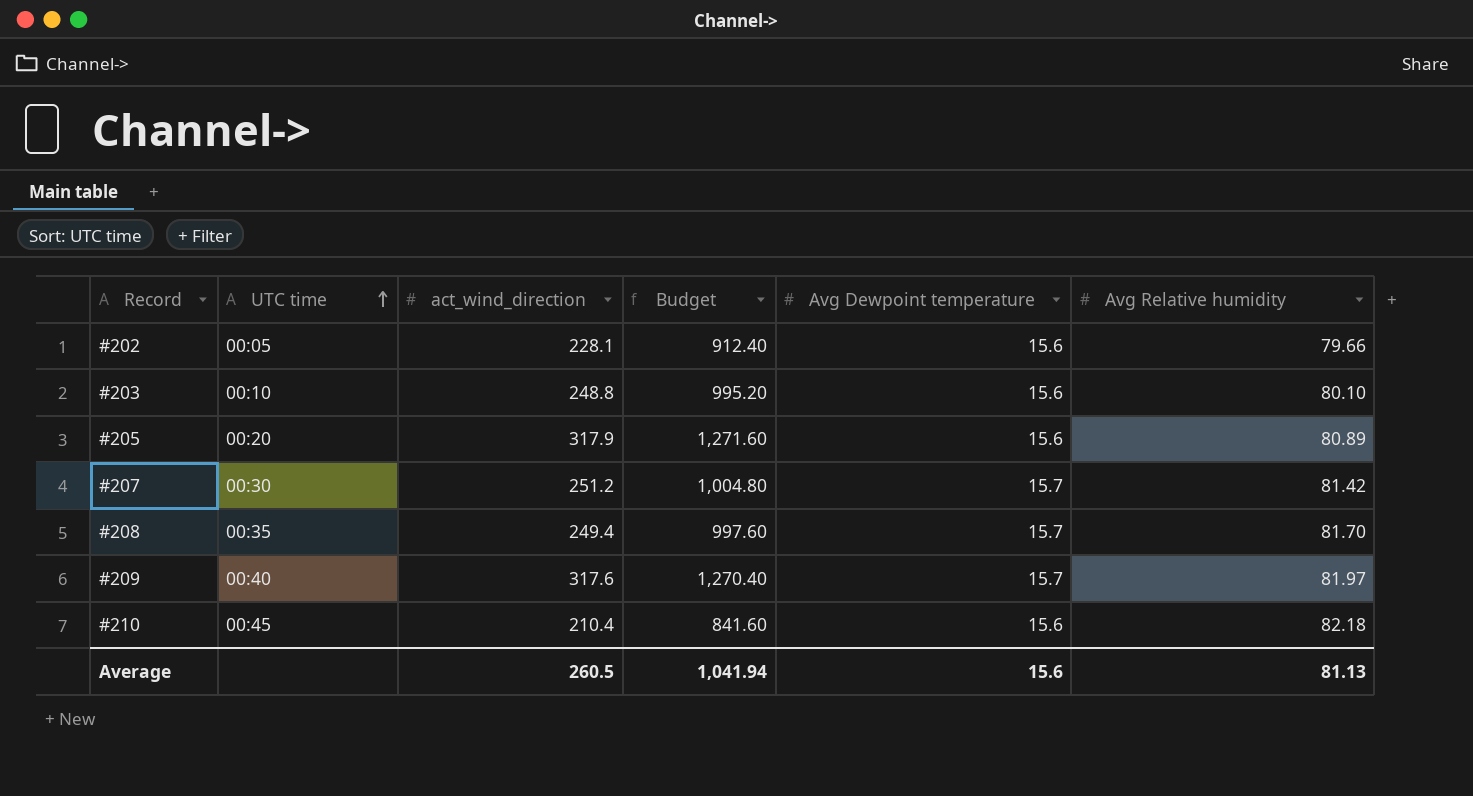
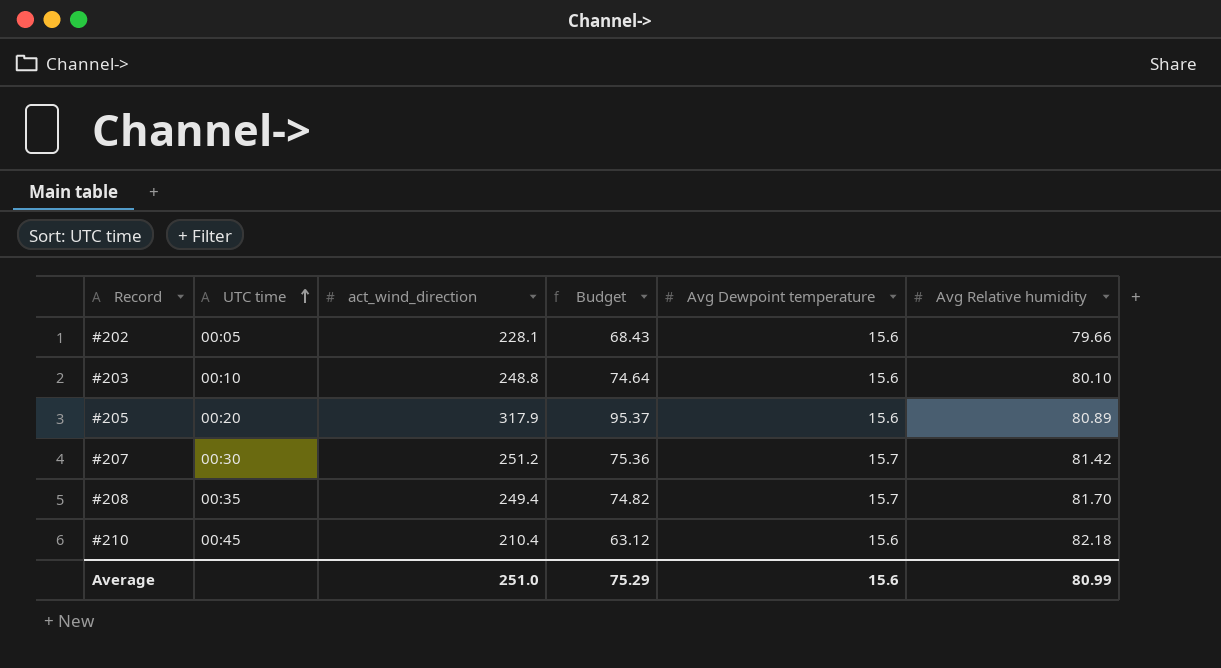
column Budget | formula: [act_wind_direction] * 4 -> [act_wind_direction] * 0.3
row #209: 00:40 | 317.6 | 1,270.40 | 15.7 | 81.97 -> none
Average | act_wind_direction: 260.5 -> 251.0
Average | Budget: 1,041.94 -> 75.29
Average | Avg Relative humidity: 81.13 -> 80.99

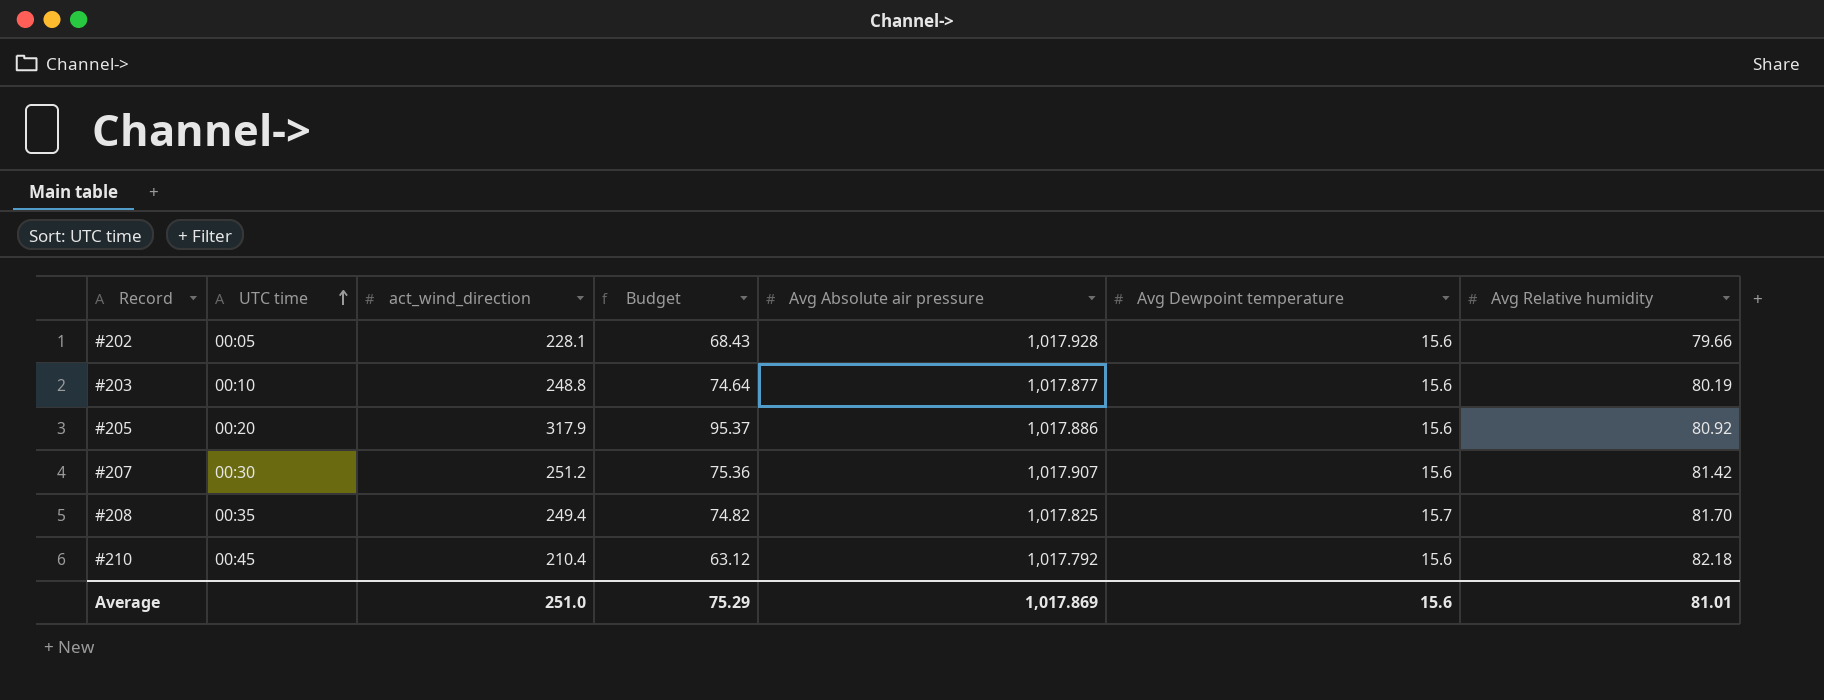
column Avg Absolute air pressure | position: none -> 5
#203 | Avg Relative humidity: 80.10 -> 80.19
#205 | Avg Relative humidity: 80.89 -> 80.92
#207 | Avg Dewpoint temperature: 15.7 -> 15.6
Average | Avg Relative humidity: 80.99 -> 81.01

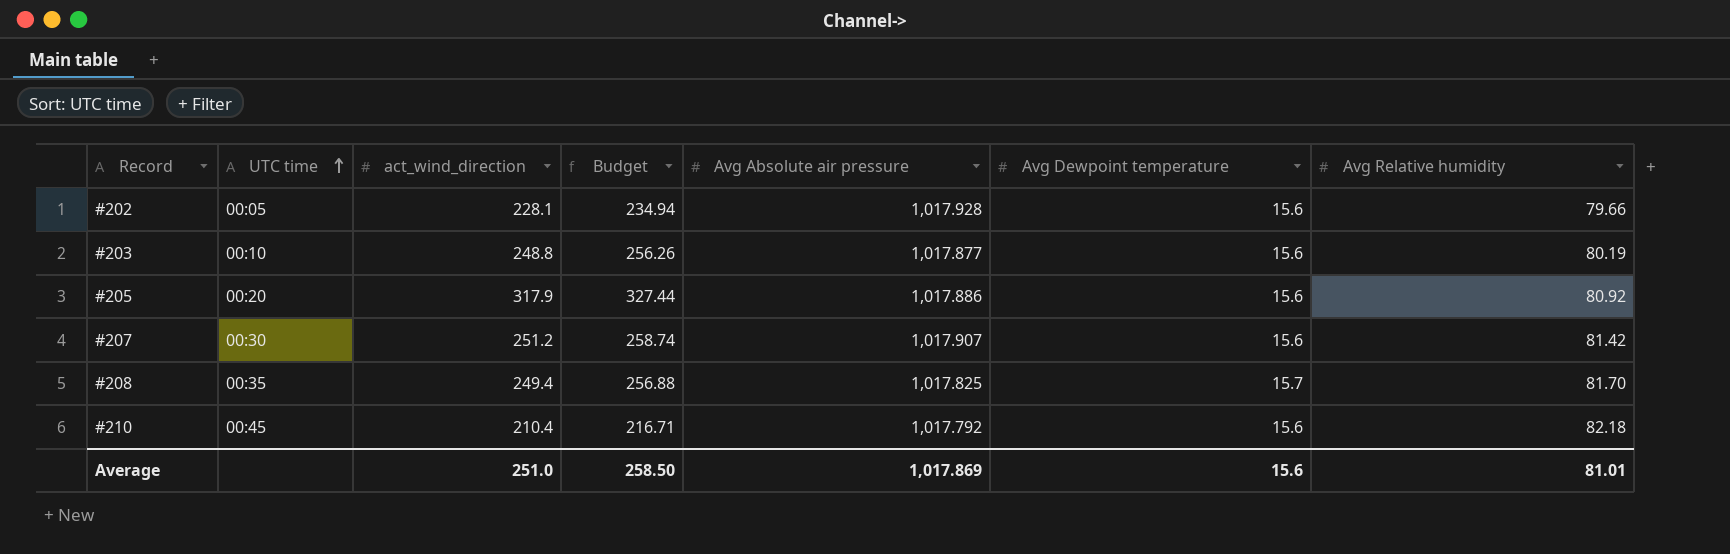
column Budget | formula: [act_wind_direction] * 0.3 -> [act_wind_direction] * 1.03
Average | Budget: 75.29 -> 258.50

